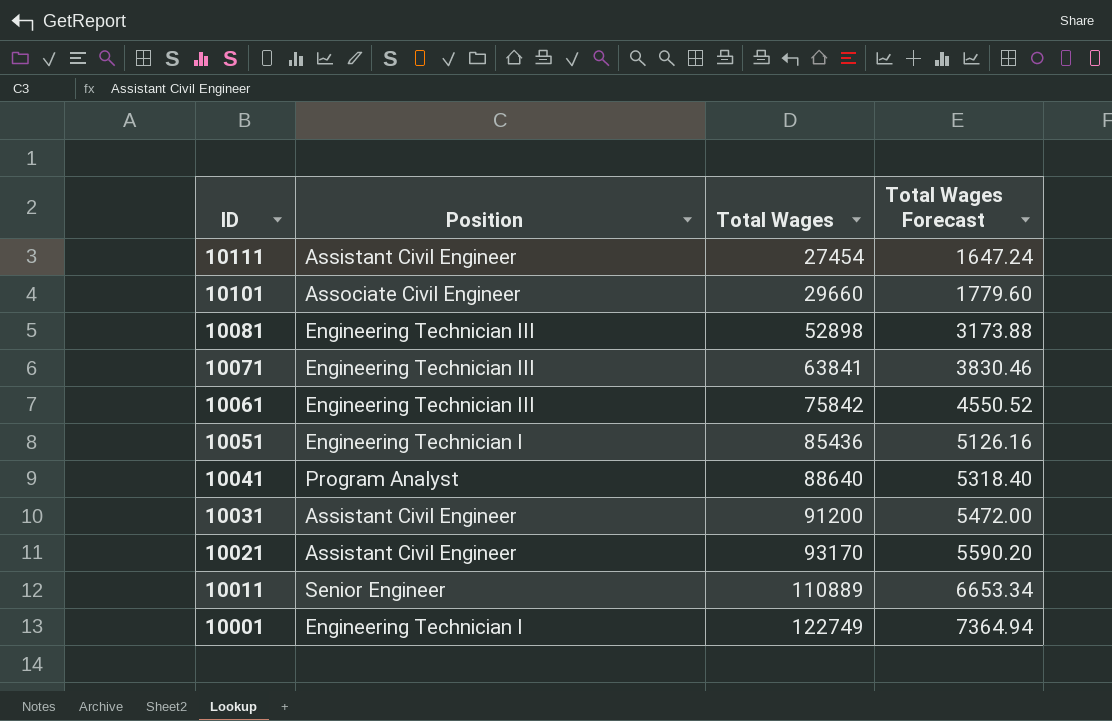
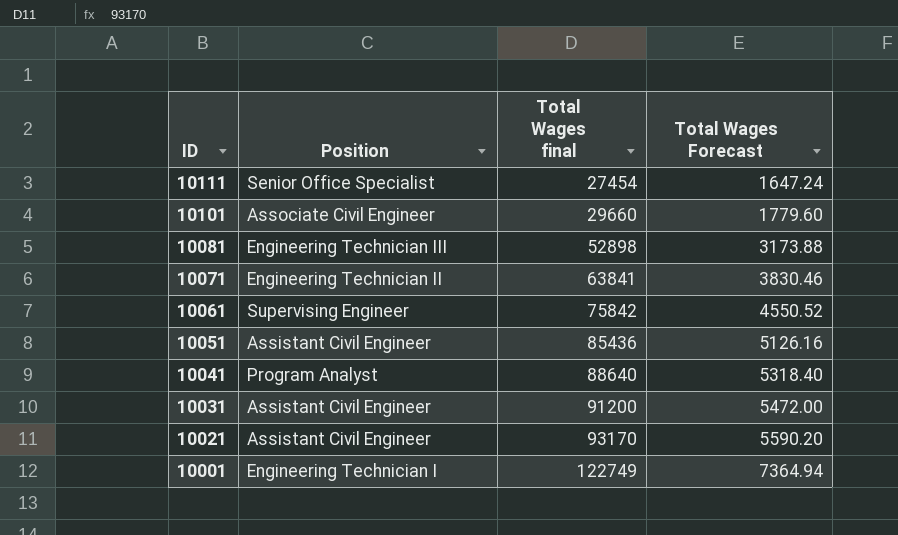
column name: Total Wages -> Total Wages final
row 10011: Senior Engineer | 110889 | 6653.34 -> none
10111 | Position: Assistant Civil Engineer -> Senior Office Specialist
10071 | Position: Engineering Technician III -> Engineering Technician II
10061 | Position: Engineering Technician III -> Supervising Engineer
10051 | Position: Engineering Technician I -> Assistant Civil Engineer

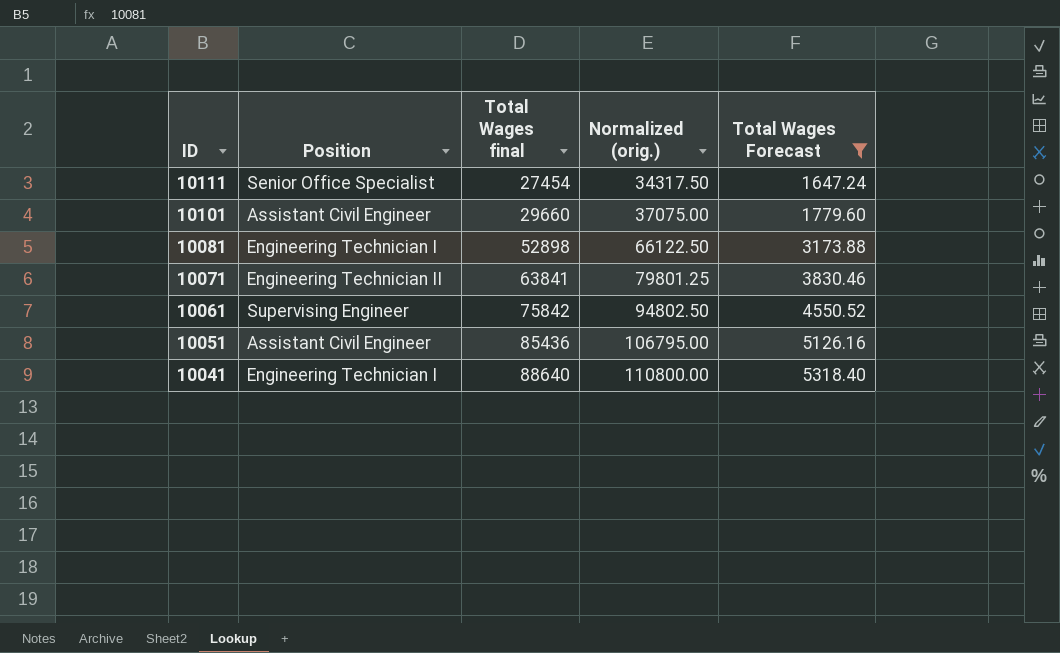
filter: none -> Total Wages Forecast <= 5318.40
column Normalized (orig.) | formula: none -> [Total Wages final] * 1.25
10101 | Position: Associate Civil Engineer -> Assistant Civil Engineer
10081 | Position: Engineering Technician III -> Engineering Technician I
10041 | Position: Program Analyst -> Engineering Technician I

